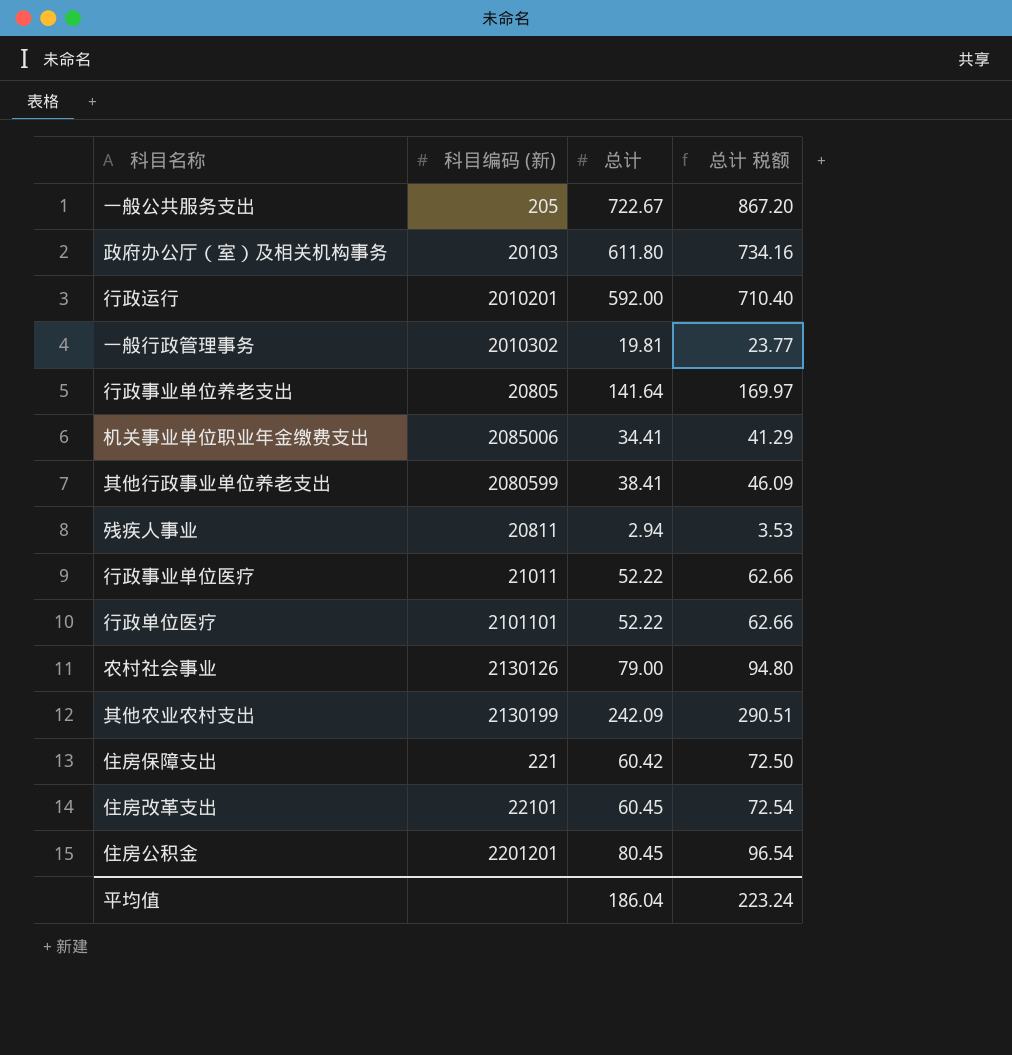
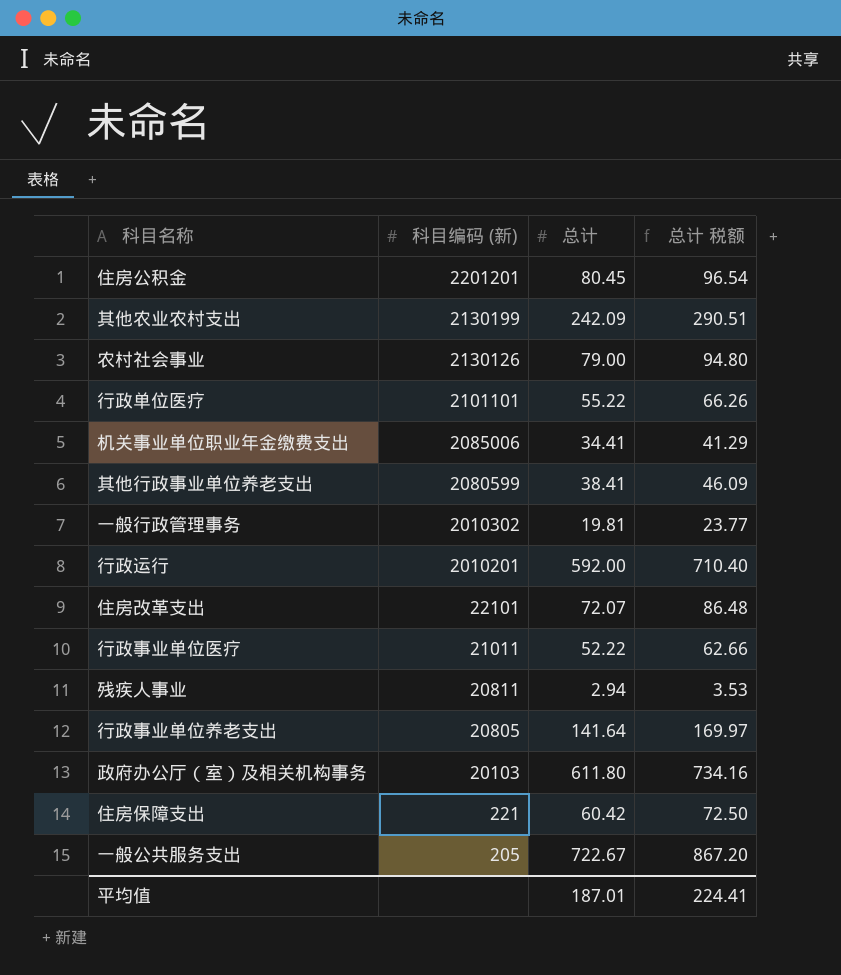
row order: none -> 科目编码 (新) descending
行政单位医疗 | 总计: 52.22 -> 55.22
行政单位医疗 | 总计 税额: 62.66 -> 66.26
住房改革支出 | 总计: 60.45 -> 72.07
住房改革支出 | 总计 税额: 72.54 -> 86.48
平均值 | 总计: 186.04 -> 187.01
平均值 | 总计 税额: 223.24 -> 224.41

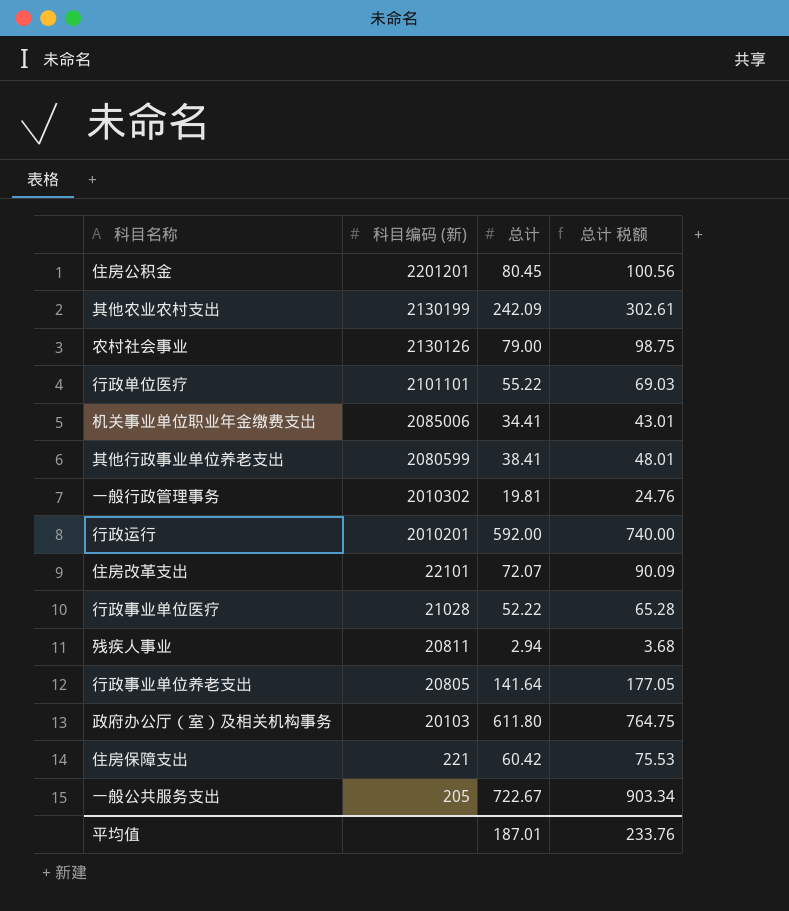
column 总计 税额 | formula: [总计] * 1.2 -> [总计] * 1.25
行政事业单位医疗 | 科目编码 (新): 21011 -> 21028
平均值 | 总计 税额: 224.41 -> 233.76

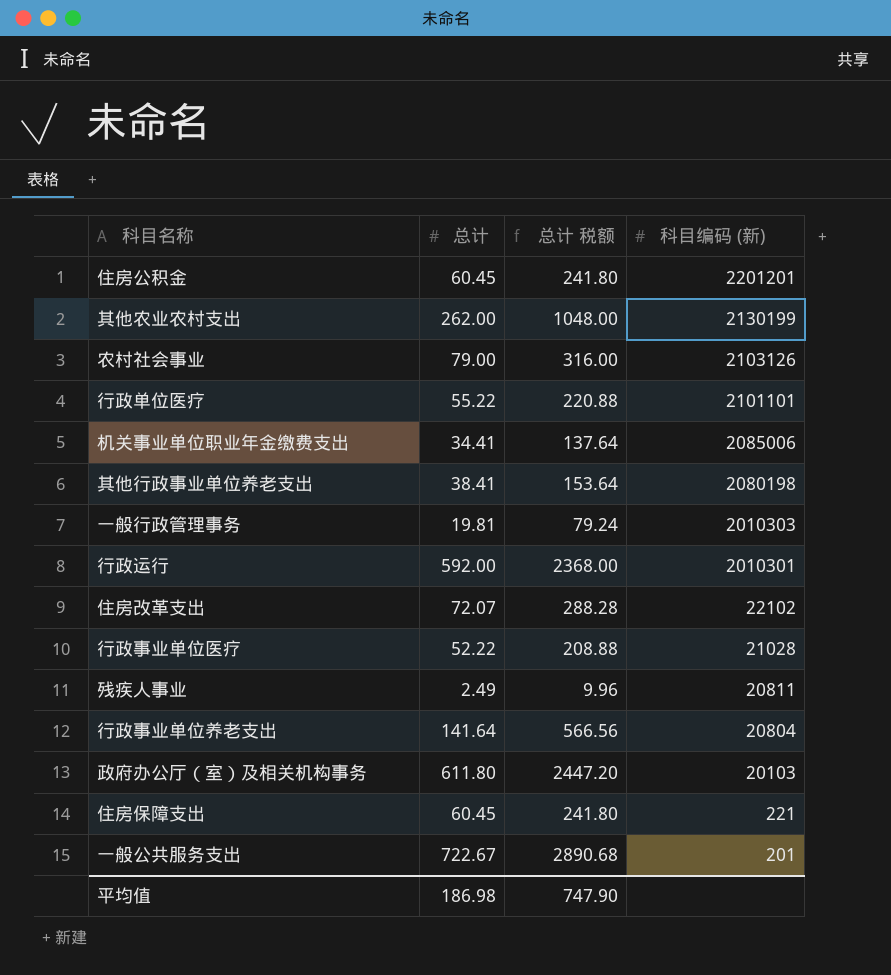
column 总计 税额 | formula: [总计] * 1.25 -> [总计] * 4
column 科目编码 (新) | position: 2 -> 4
住房公积金 | 总计: 80.45 -> 60.45
其他农业农村支出 | 总计: 242.09 -> 262.00
农村社会事业 | 科目编码 (新): 2130126 -> 2103126
其他行政事业单位养老支出 | 科目编码 (新): 2080599 -> 2080198
一般行政管理事务 | 科目编码 (新): 2010302 -> 2010303
行政运行 | 科目编码 (新): 2010201 -> 2010301
住房改革支出 | 科目编码 (新): 22101 -> 22102
残疾人事业 | 总计: 2.94 -> 2.49
行政事业单位养老支出 | 科目编码 (新): 20805 -> 20804
住房保障支出 | 总计: 60.42 -> 60.45
一般公共服务支出 | 科目编码 (新): 205 -> 201
平均值 | 总计: 187.01 -> 186.98
平均值 | 总计 税额: 233.76 -> 747.90

